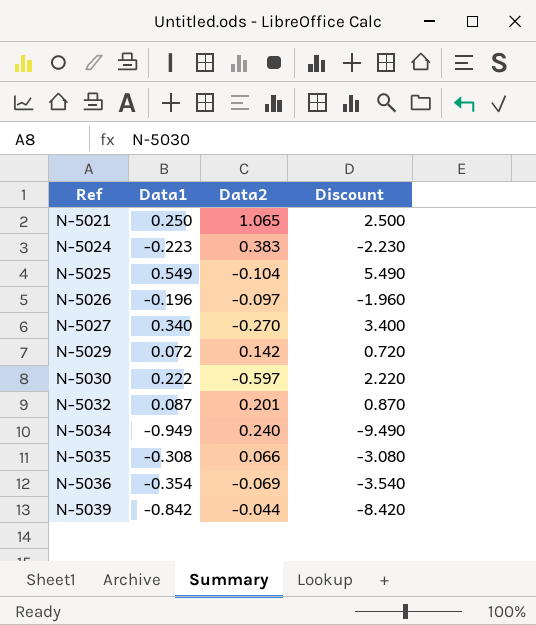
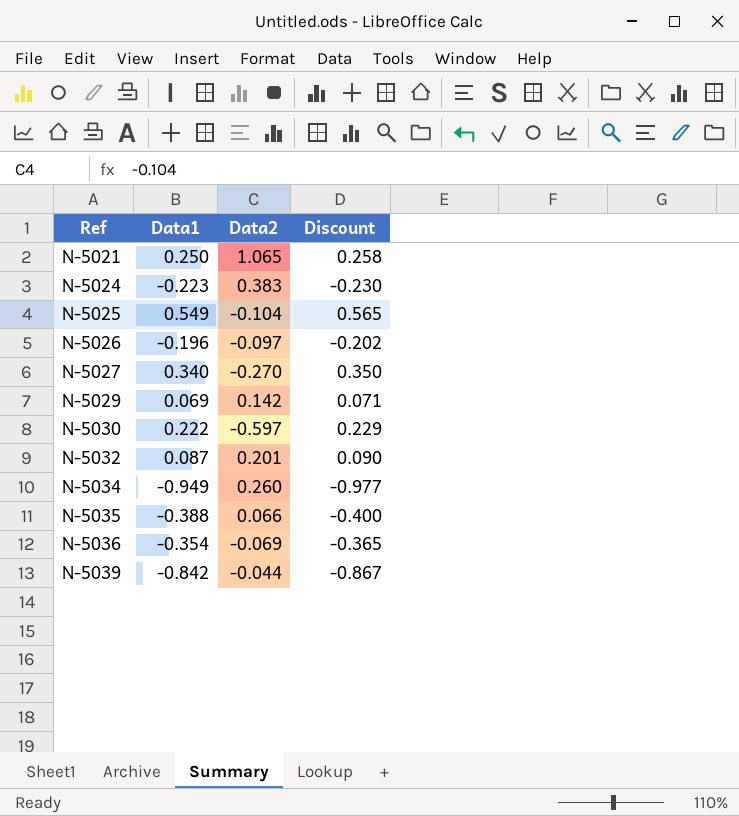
column Discount | formula: [Data1] * 10 -> [Data1] * 1.03
N-5029 | Data1: 0.072 -> 0.069
N-5034 | Data2: 0.240 -> 0.260
N-5035 | Data1: -0.308 -> -0.388

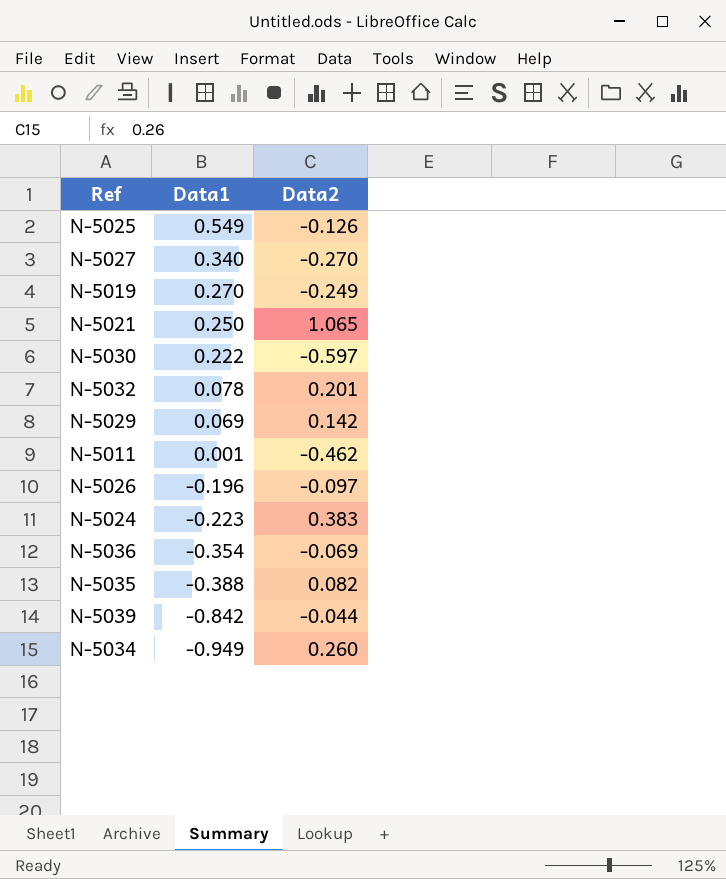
row order: Ref ascending -> Data1 descending
column Discount | formula: [Data1] * 1.03 -> none
N-5025 | Data2: -0.104 -> -0.126
row N-5019: none -> 0.270 | -0.249
N-5032 | Data1: 0.087 -> 0.078
row N-5011: none -> 0.001 | -0.462
N-5035 | Data2: 0.066 -> 0.082

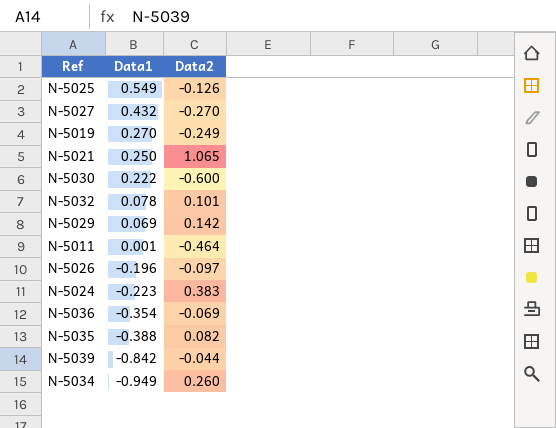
N-5027 | Data1: 0.340 -> 0.432
N-5030 | Data2: -0.597 -> -0.600
N-5032 | Data2: 0.201 -> 0.101
N-5011 | Data2: -0.462 -> -0.464

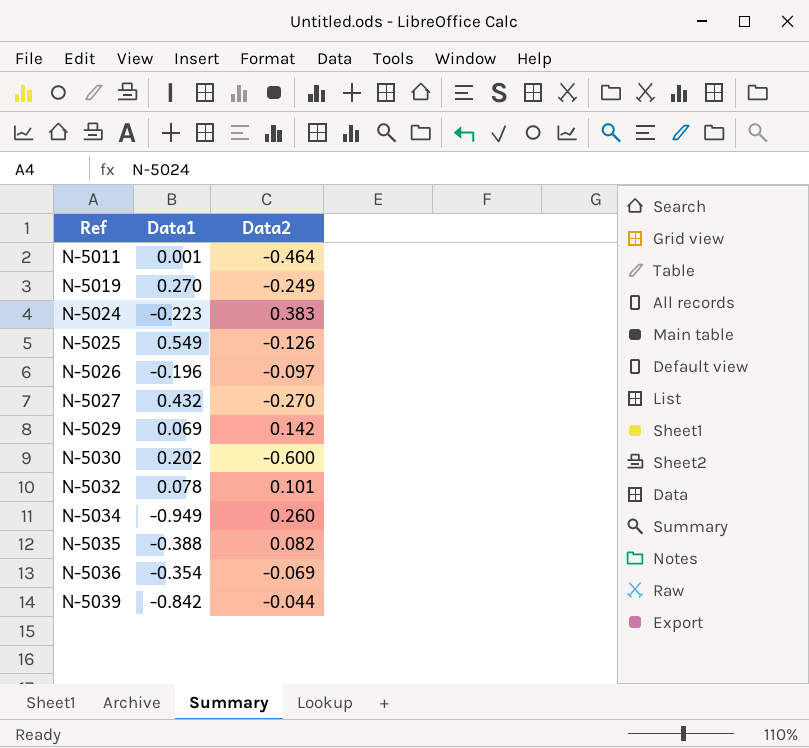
row order: Data1 descending -> Ref ascending
row N-5021: 0.250 | 1.065 -> none
N-5030 | Data1: 0.222 -> 0.202

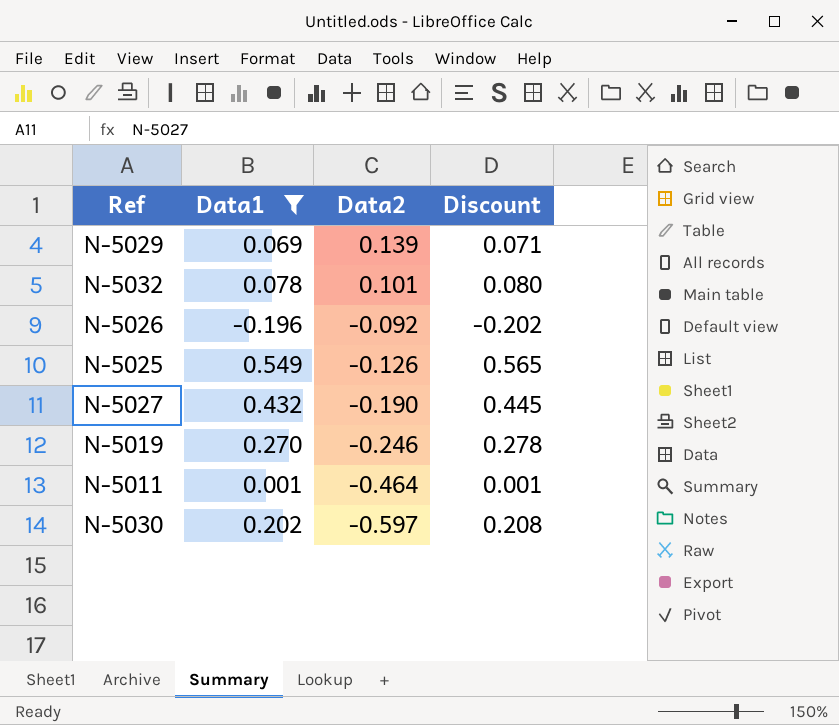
filter: none -> Data1 >= -0.196
row order: Ref ascending -> Data2 descending
column Discount | formula: none -> [Data1] * 1.03
N-5029 | Data2: 0.142 -> 0.139
N-5026 | Data2: -0.097 -> -0.092
N-5027 | Data2: -0.270 -> -0.190
N-5019 | Data2: -0.249 -> -0.246
N-5030 | Data2: -0.600 -> -0.597

